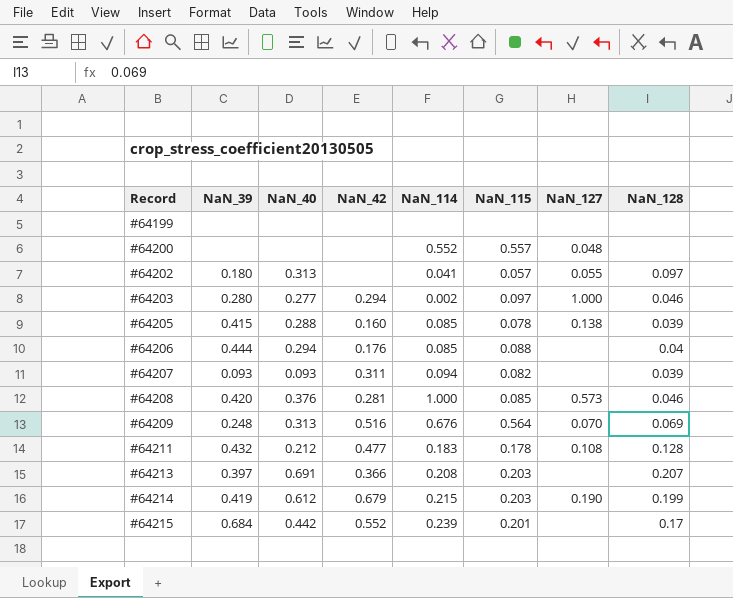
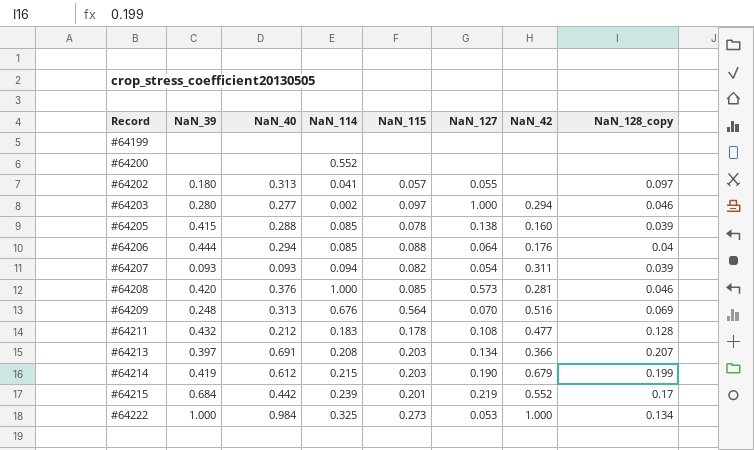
column NaN_42 | position: 4 -> 7
column name: NaN_128 -> NaN_128_copy
#64200 | NaN_115: 0.557 -> none
#64200 | NaN_127: 0.048 -> none
#64206 | NaN_127: none -> 0.064
#64207 | NaN_127: none -> 0.054
#64213 | NaN_127: none -> 0.134
#64215 | NaN_127: none -> 0.219
row #64222: none -> 1.000 | 0.984 | 0.325 | 0.273 | 0.053 | 1.000 | 0.134

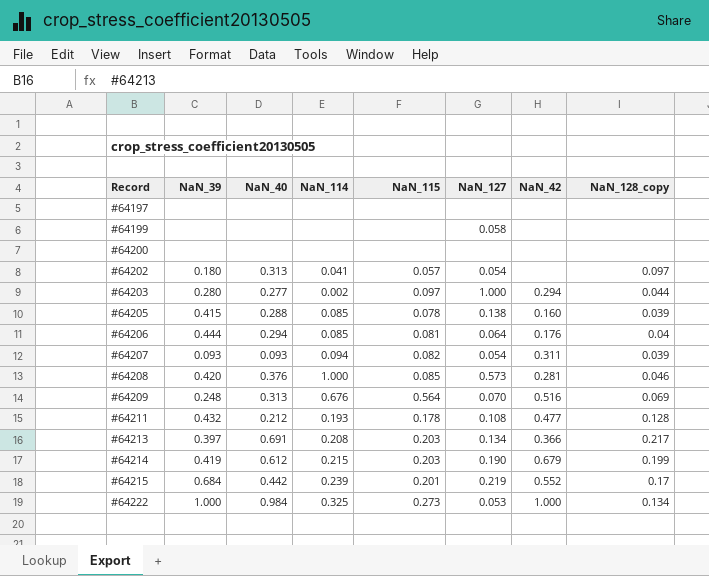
row #64197: none -> none | none | none | none | none | none | none
#64199 | NaN_127: none -> 0.058
#64200 | NaN_114: 0.552 -> none
#64202 | NaN_127: 0.055 -> 0.054
#64203 | NaN_128_copy: 0.046 -> 0.044
#64206 | NaN_115: 0.088 -> 0.081
#64211 | NaN_114: 0.183 -> 0.193
#64213 | NaN_128_copy: 0.207 -> 0.217

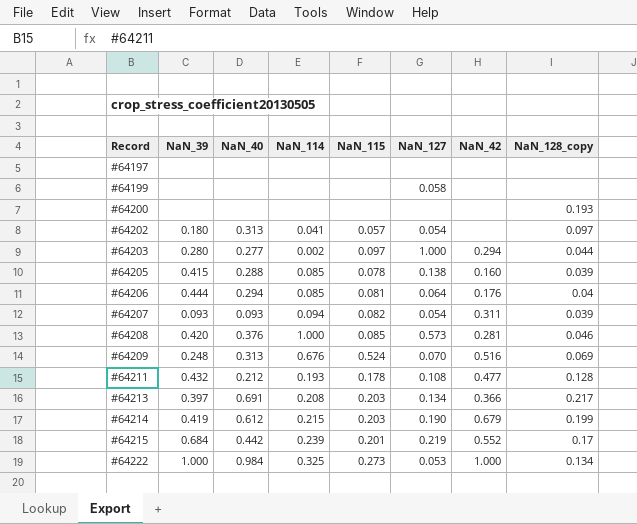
#64200 | NaN_128_copy: none -> 0.193
#64209 | NaN_115: 0.564 -> 0.524

